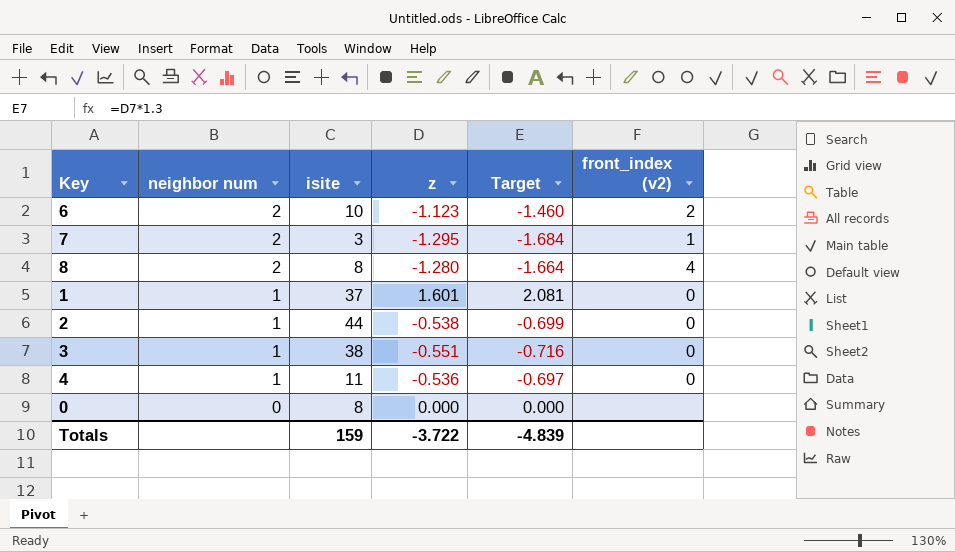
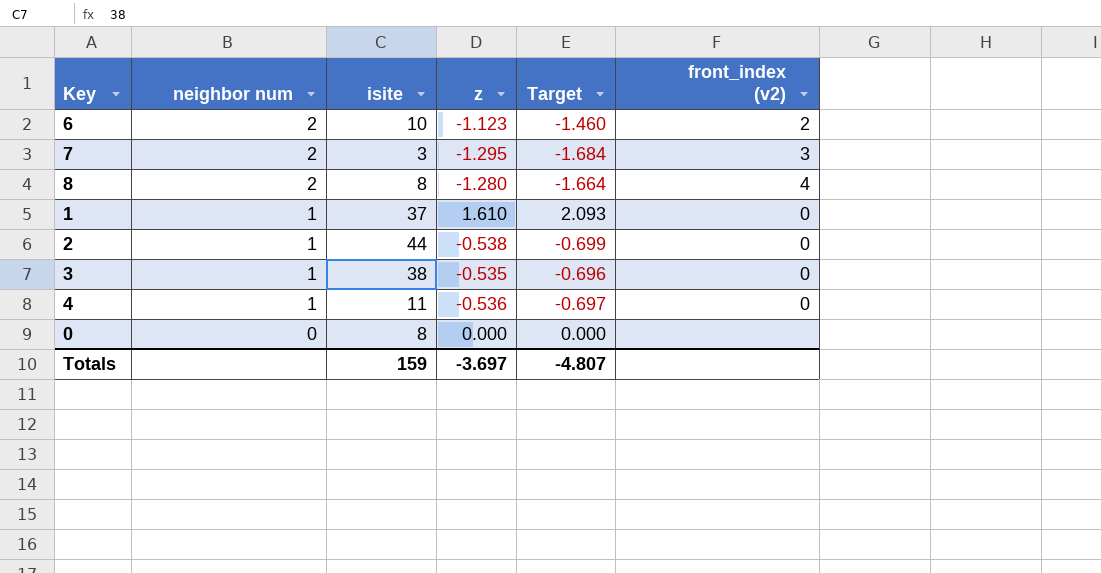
7 | front_index (v2): 1 -> 3
1 | z: 1.601 -> 1.610
1 | Target: 2.081 -> 2.093
3 | z: -0.551 -> -0.535
3 | Target: -0.716 -> -0.696
Totals | z: -3.722 -> -3.697
Totals | Target: -4.839 -> -4.807

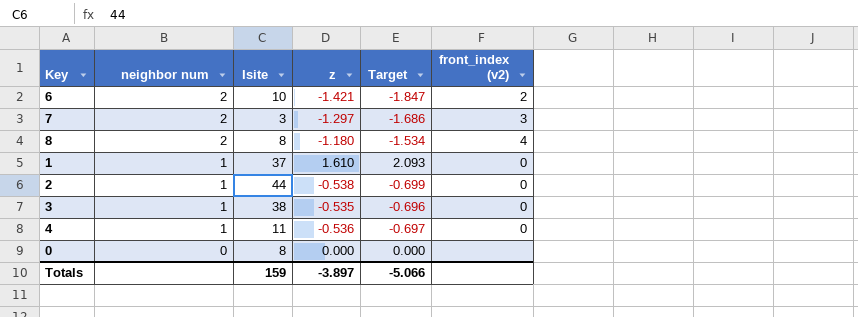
column name: isite -> Isite
6 | z: -1.123 -> -1.421
6 | Target: -1.460 -> -1.847
7 | z: -1.295 -> -1.297
7 | Target: -1.684 -> -1.686
8 | z: -1.280 -> -1.180
8 | Target: -1.664 -> -1.534
Totals | z: -3.697 -> -3.897
Totals | Target: -4.807 -> -5.066

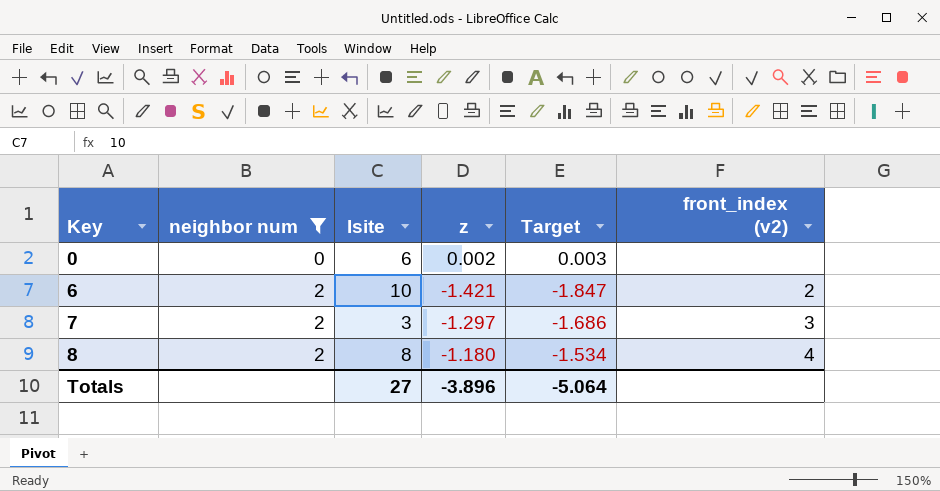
filter: none -> neighbor num != 1
row order: neighbor num descending -> Key ascending
0 | Isite: 8 -> 6
0 | z: 0.000 -> 0.002
0 | Target: 0.000 -> 0.003
Totals | Isite: 159 -> 27
Totals | z: -3.897 -> -3.896
Totals | Target: -5.066 -> -5.064

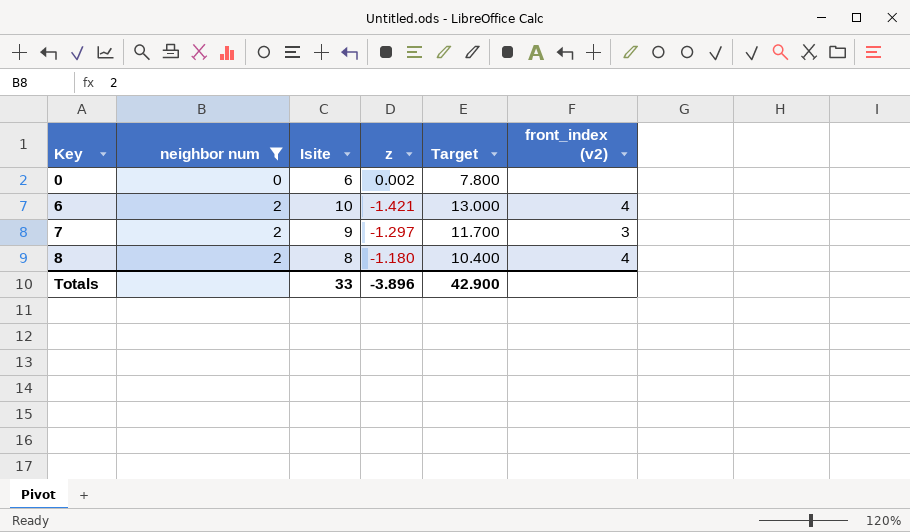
column Target | formula: [z] * 1.3 -> [Isite] * 1.3
6 | front_index (v2): 2 -> 4
7 | Isite: 3 -> 9
Totals | Isite: 27 -> 33
Totals | Target: -5.064 -> 42.900

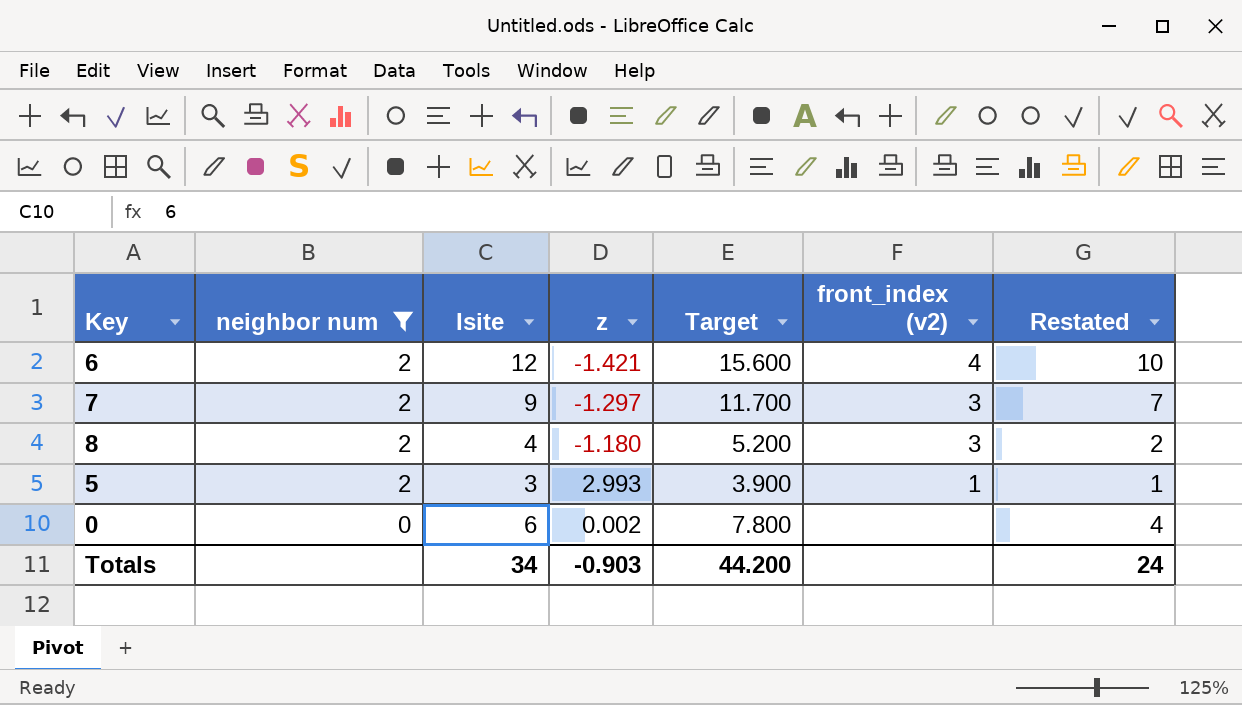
row order: Key ascending -> neighbor num descending
column Restated | formula: none -> [Isite] - 2
6 | Isite: 10 -> 12
6 | Target: 13.000 -> 15.600
8 | Isite: 8 -> 4
8 | Target: 10.400 -> 5.200
8 | front_index (v2): 4 -> 3
row 5: none -> 2 | 3 | 2.993 | 3.900 | 1 | 1
Totals | Isite: 33 -> 34
Totals | z: -3.896 -> -0.903
Totals | Target: 42.900 -> 44.200

